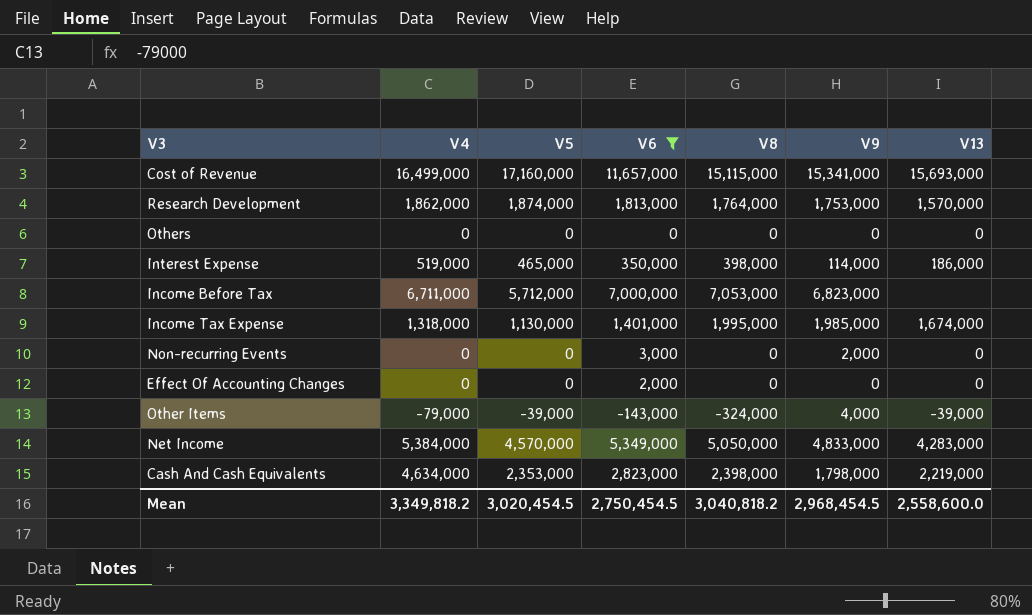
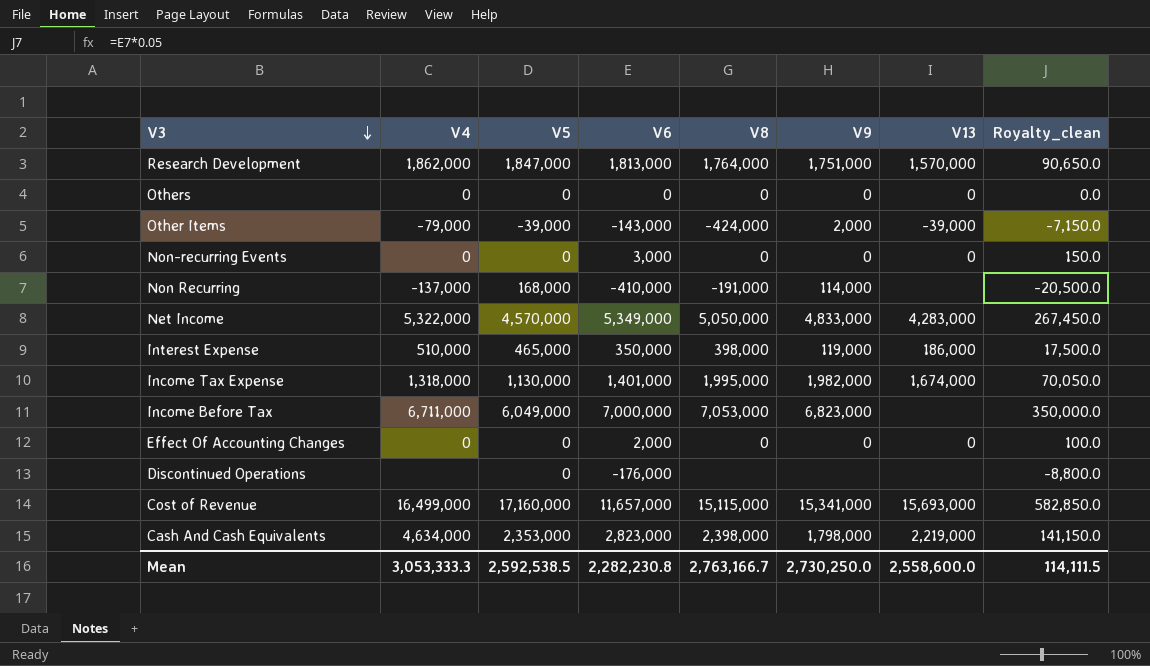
filter: V6 >= -143,000 -> none
row order: none -> V3 descending
column Royalty_clean | formula: none -> [V6] * 0.05
Research Development | V5: 1,874,000 -> 1,847,000
Research Development | V9: 1,753,000 -> 1,751,000
Other Items | V8: -324,000 -> -424,000
Other Items | V9: 4,000 -> 2,000
Non-recurring Events | V9: 2,000 -> 0
Net Income | V4: 5,384,000 -> 5,322,000
Interest Expense | V4: 519,000 -> 510,000
Interest Expense | V9: 114,000 -> 119,000
Income Tax Expense | V9: 1,985,000 -> 1,982,000
Income Before Tax | V5: 5,712,000 -> 6,049,000
Mean | V4: 3,349,818.2 -> 3,053,333.3
Mean | V5: 3,020,454.5 -> 2,592,538.5
Mean | V6: 2,750,454.5 -> 2,282,230.8
Mean | V8: 3,040,818.2 -> 2,763,166.7
Mean | V9: 2,968,454.5 -> 2,730,250.0

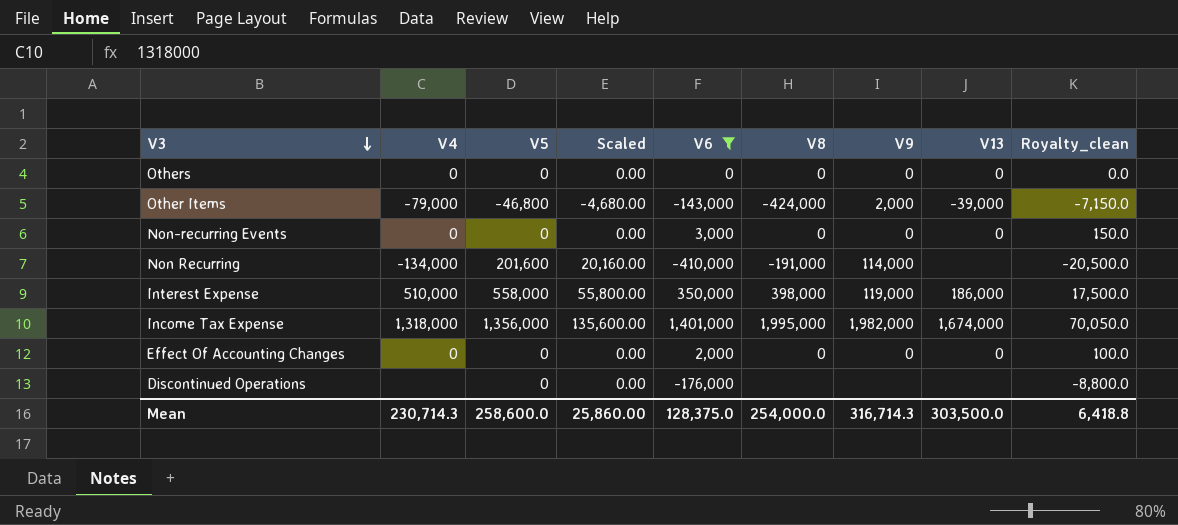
filter: none -> V6 <= 1,401,000
column Scaled | formula: none -> [V5] * 0.1
Other Items | V5: -39,000 -> -46,800
Non Recurring | V4: -137,000 -> -134,000
Non Recurring | V5: 168,000 -> 201,600
Interest Expense | V5: 465,000 -> 558,000
Income Tax Expense | V5: 1,130,000 -> 1,356,000
Mean | V4: 3,053,333.3 -> 230,714.3
Mean | V5: 2,592,538.5 -> 258,600.0
Mean | V6: 2,282,230.8 -> 128,375.0
Mean | V8: 2,763,166.7 -> 254,000.0
Mean | V9: 2,730,250.0 -> 316,714.3
Mean | V13: 2,558,600.0 -> 303,500.0
Mean | Royalty_clean: 114,111.5 -> 6,418.8

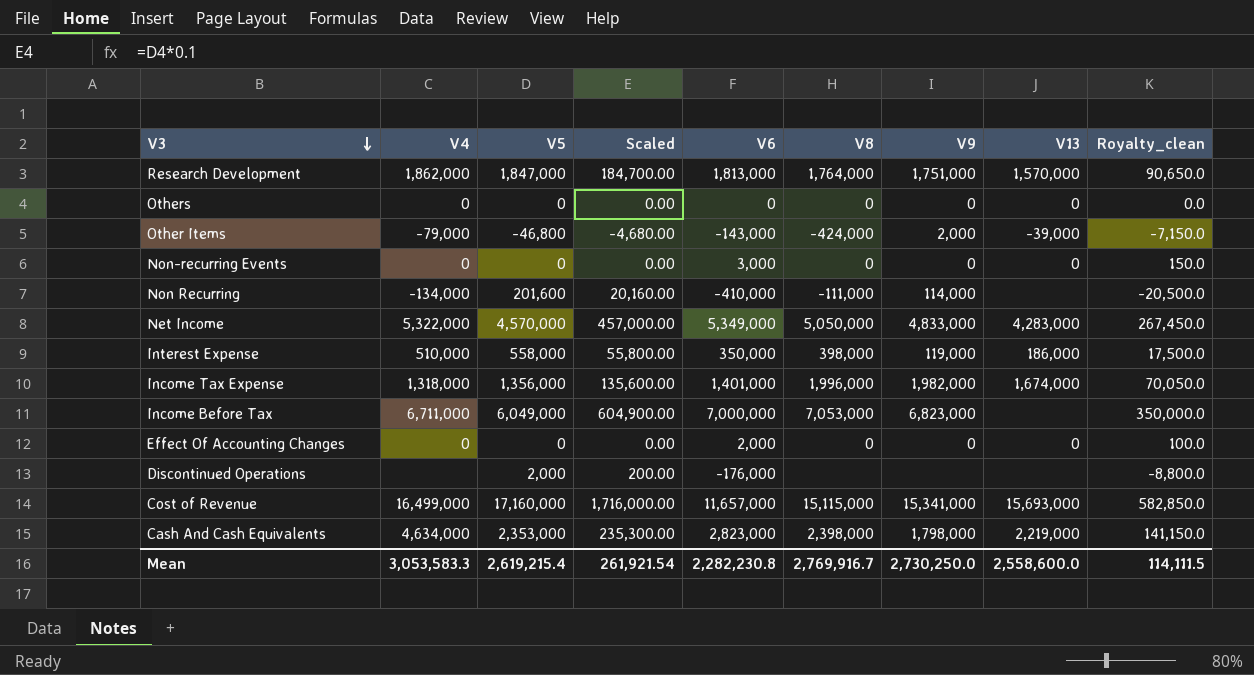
filter: V6 <= 1,401,000 -> none
Non Recurring | V8: -191,000 -> -111,000
Income Tax Expense | V8: 1,995,000 -> 1,996,000
Discontinued Operations | V5: 0 -> 2,000
Discontinued Operations | Scaled: 0.00 -> 200.00
Mean | V4: 230,714.3 -> 3,053,583.3
Mean | V5: 258,600.0 -> 2,619,215.4
Mean | Scaled: 25,860.00 -> 261,921.54
Mean | V6: 128,375.0 -> 2,282,230.8
Mean | V8: 254,000.0 -> 2,769,916.7
Mean | V9: 316,714.3 -> 2,730,250.0
Mean | V13: 303,500.0 -> 2,558,600.0
Mean | Royalty_clean: 6,418.8 -> 114,111.5

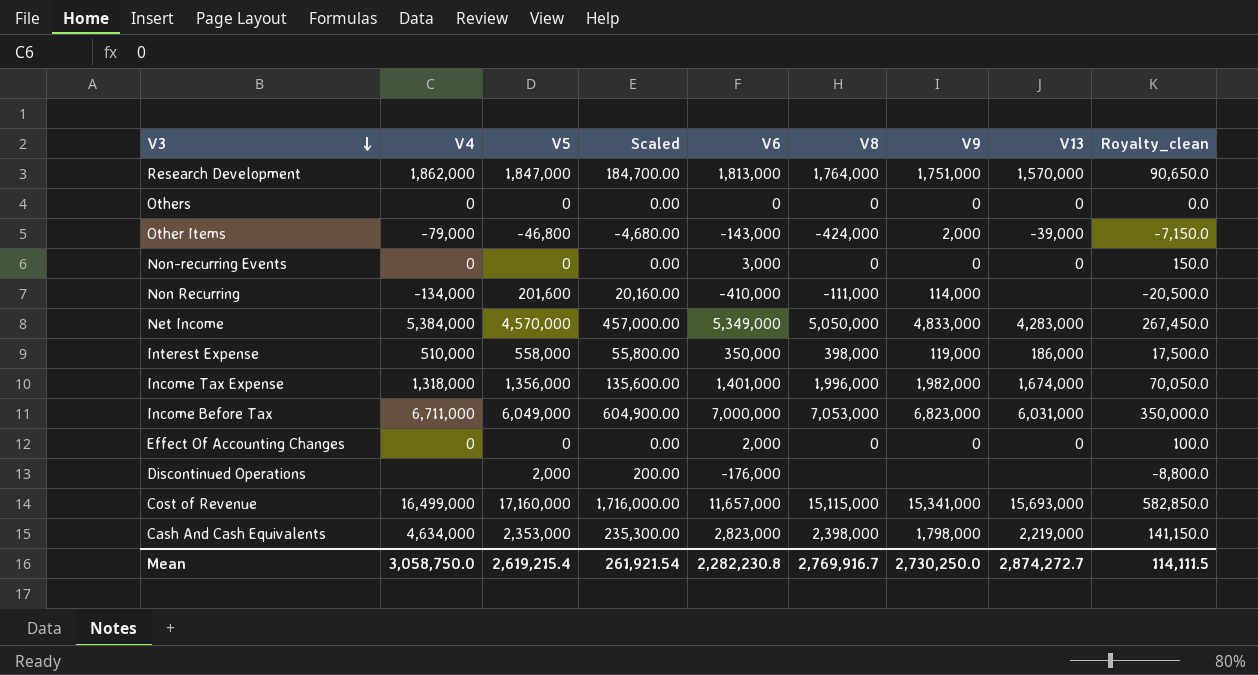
Net Income | V4: 5,322,000 -> 5,384,000
Income Before Tax | V13: none -> 6,031,000
Mean | V4: 3,053,583.3 -> 3,058,750.0
Mean | V13: 2,558,600.0 -> 2,874,272.7

